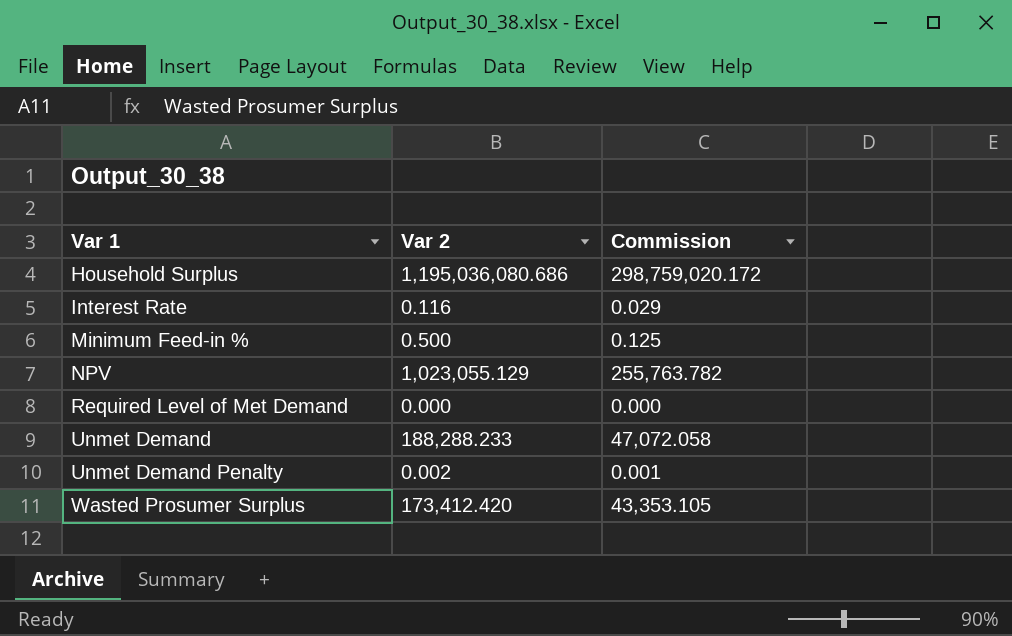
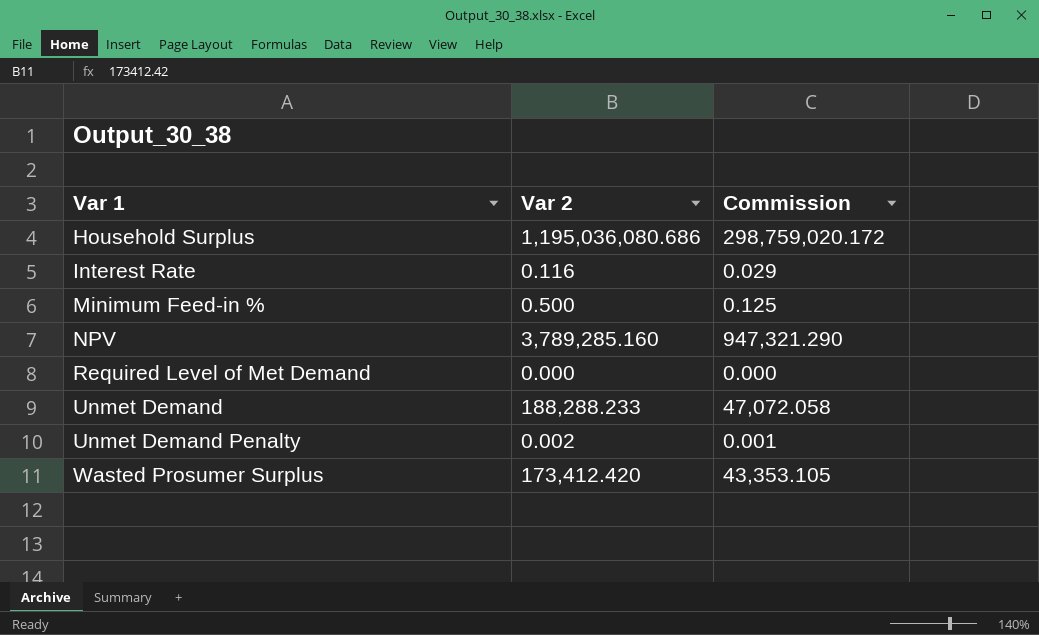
NPV | Var 2: 1,023,055.129 -> 3,789,285.160
NPV | Commission: 255,763.782 -> 947,321.290

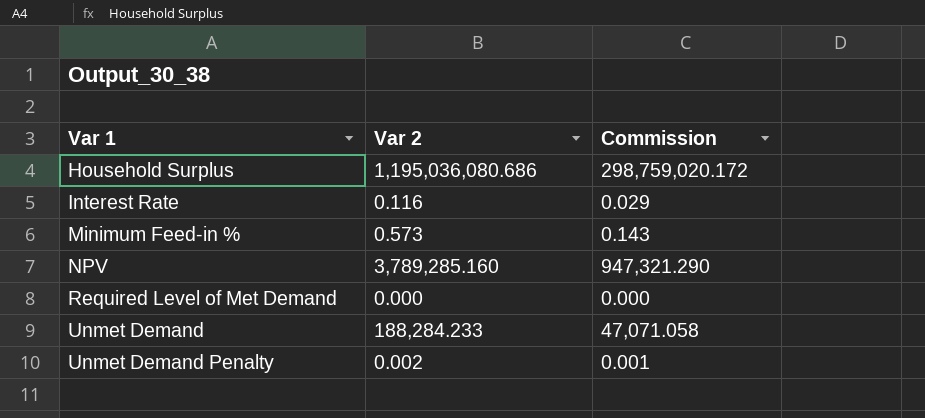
row Wasted Prosumer Surplus: 173,412.420 | 43,353.105 -> none
Minimum Feed-in % | Var 2: 0.500 -> 0.573
Minimum Feed-in % | Commission: 0.125 -> 0.143
Unmet Demand | Var 2: 188,288.233 -> 188,284.233
Unmet Demand | Commission: 47,072.058 -> 47,071.058

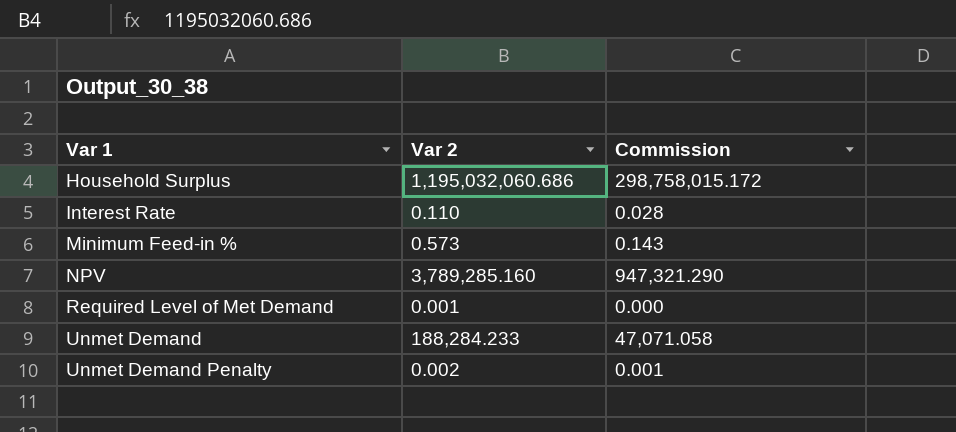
Household Surplus | Var 2: 1,195,036,080.686 -> 1,195,032,060.686
Household Surplus | Commission: 298,759,020.172 -> 298,758,015.172
Interest Rate | Var 2: 0.116 -> 0.110
Interest Rate | Commission: 0.029 -> 0.028
Required Level of Met Demand | Var 2: 0.000 -> 0.001

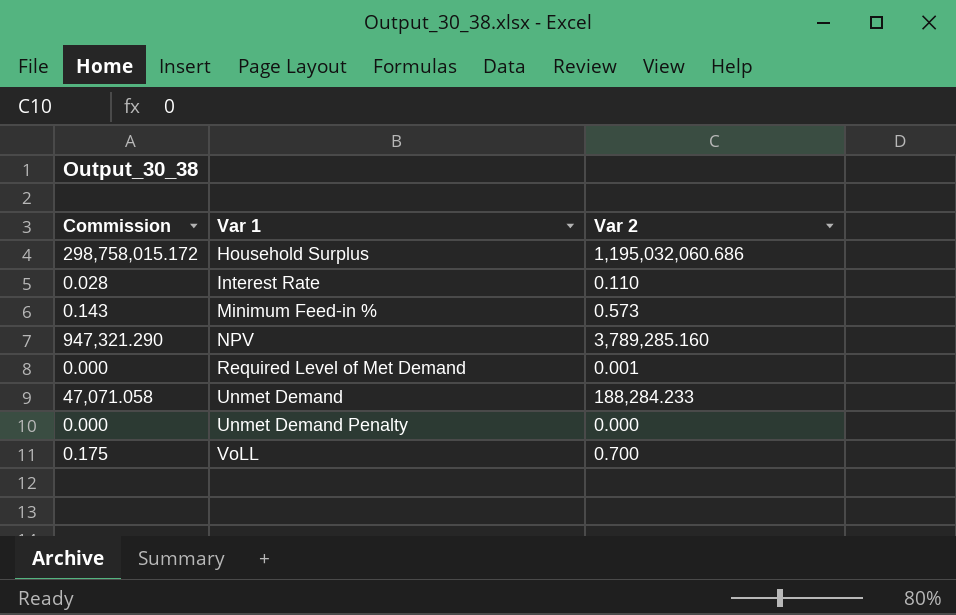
column Commission | position: 3 -> 1
Unmet Demand Penalty | Commission: 0.001 -> 0.000
Unmet Demand Penalty | Var 2: 0.002 -> 0.000
row VoLL: none -> 0.175 | 0.700

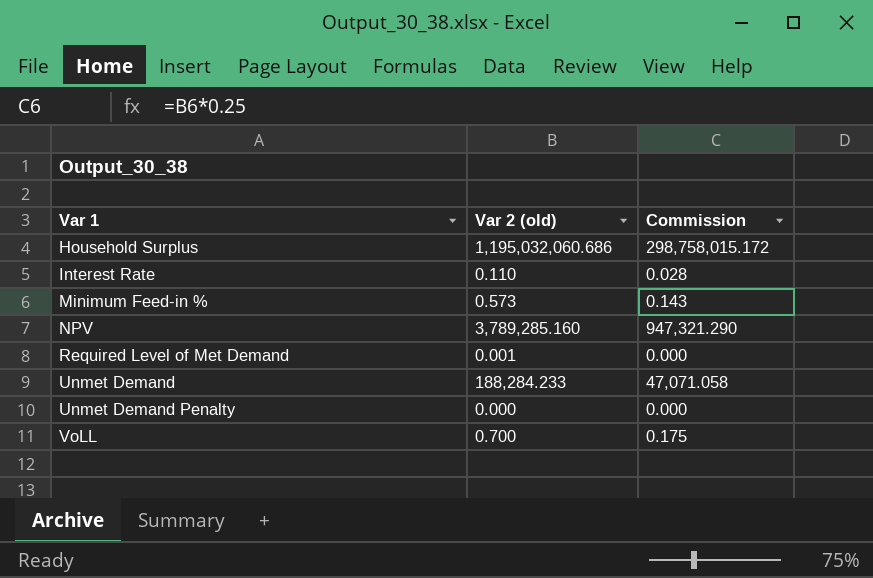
column name: Var 2 -> Var 2 (old)
column Commission | position: 1 -> 3

